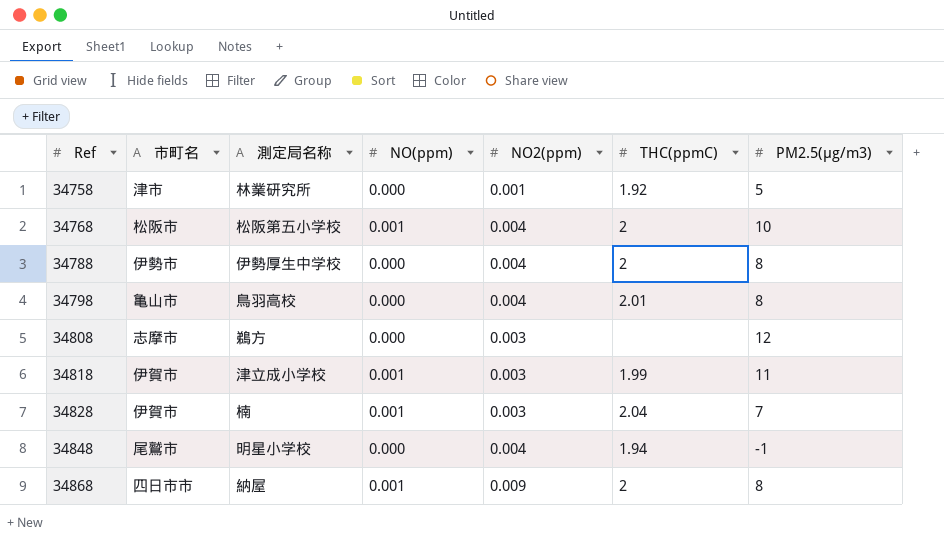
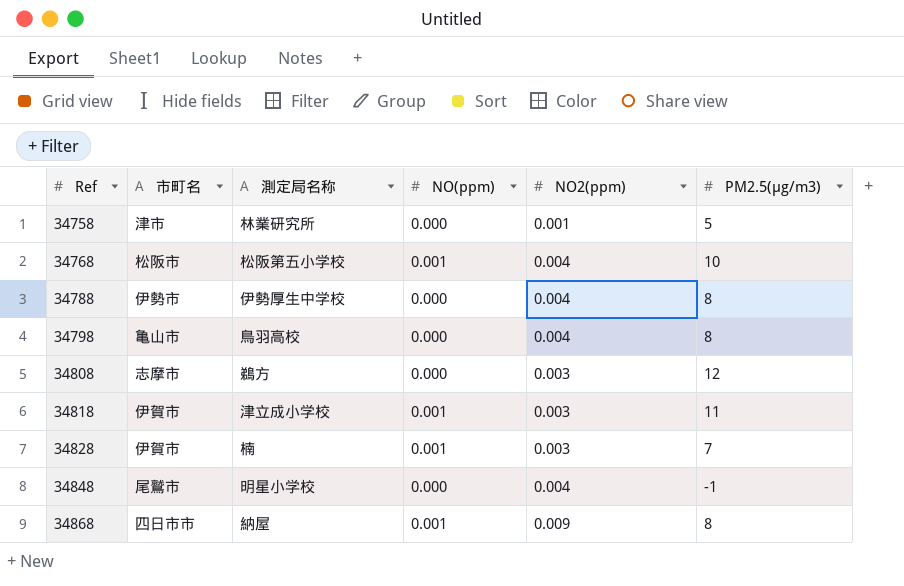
column THC(ppmC) | position: 6 -> none

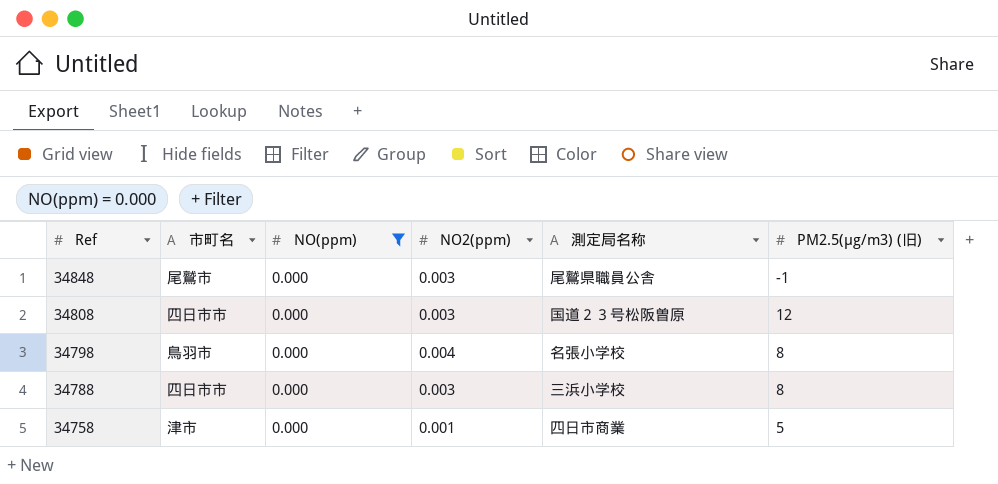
filter: none -> NO(ppm) = 0.000
row order: Ref ascending -> Ref descending
column 測定局名称 | position: 3 -> 5
column name: PM2.5(μg/m3) -> PM2.5(μg/m3) (旧)
34848 | NO2(ppm): 0.004 -> 0.003
34848 | 測定局名称: 明星小学校 -> 尾鷲県職員公舎
34808 | 市町名: 志摩市 -> 四日市市
34808 | 測定局名称: 鵜方 -> 国道２３号松阪曽原
34798 | 市町名: 亀山市 -> 鳥羽市
34798 | 測定局名称: 鳥羽高校 -> 名張小学校
34788 | 市町名: 伊勢市 -> 四日市市
34788 | NO2(ppm): 0.004 -> 0.003
34788 | 測定局名称: 伊勢厚生中学校 -> 三浜小学校
34758 | 測定局名称: 林業研究所 -> 四日市商業

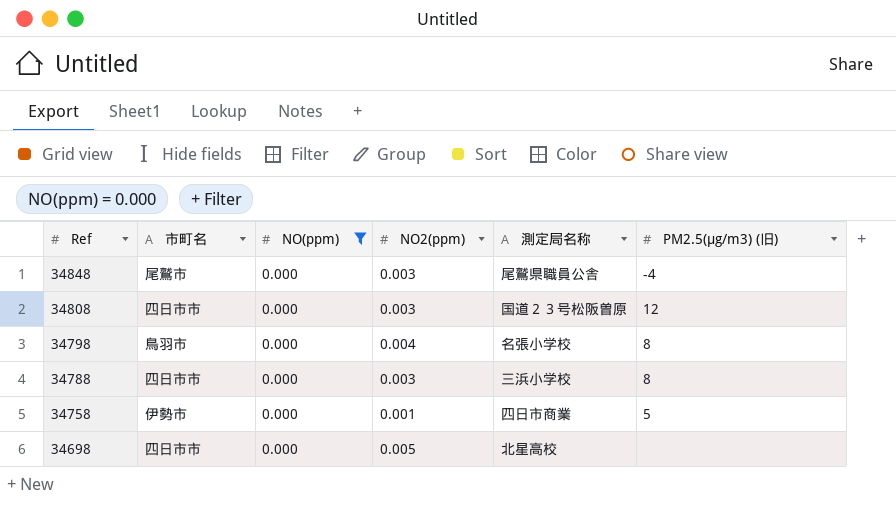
34848 | PM2.5(μg/m3) (旧): -1 -> -4
34758 | 市町名: 津市 -> 伊勢市
row 34698: none -> 四日市市 | 0.000 | 0.005 | 北星高校 | none

